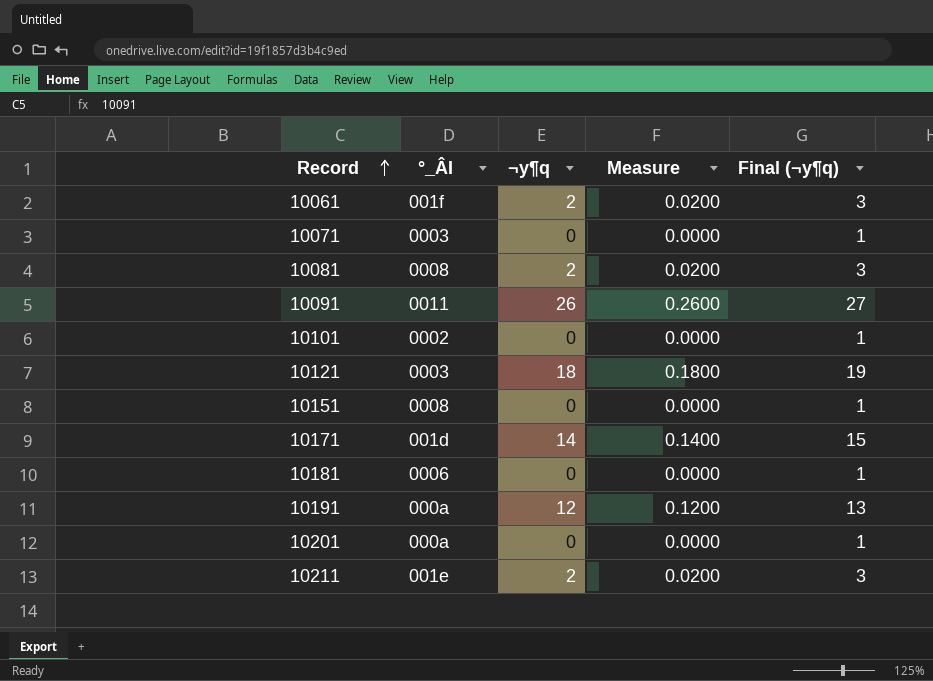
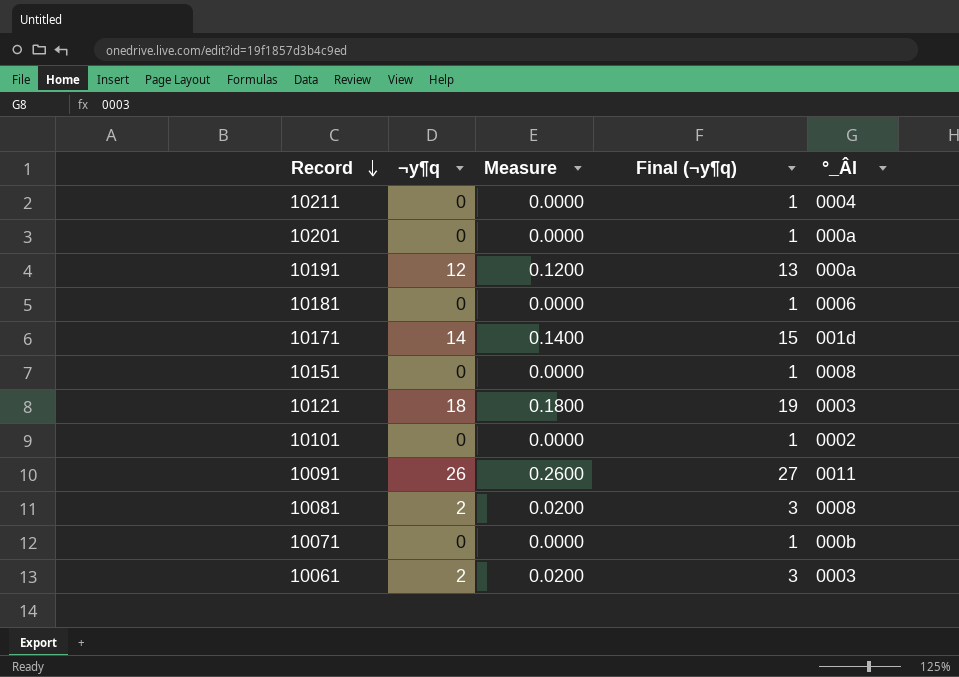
row order: Record ascending -> Record descending
column °_ÂI | position: 2 -> 5
10211 | ¬y¶q: 2 -> 0
10211 | Measure: 0.0200 -> 0.0000
10211 | Final (¬y¶q): 3 -> 1
10211 | °_ÂI: 001e -> 0004
10071 | °_ÂI: 0003 -> 000b
10061 | °_ÂI: 001f -> 0003

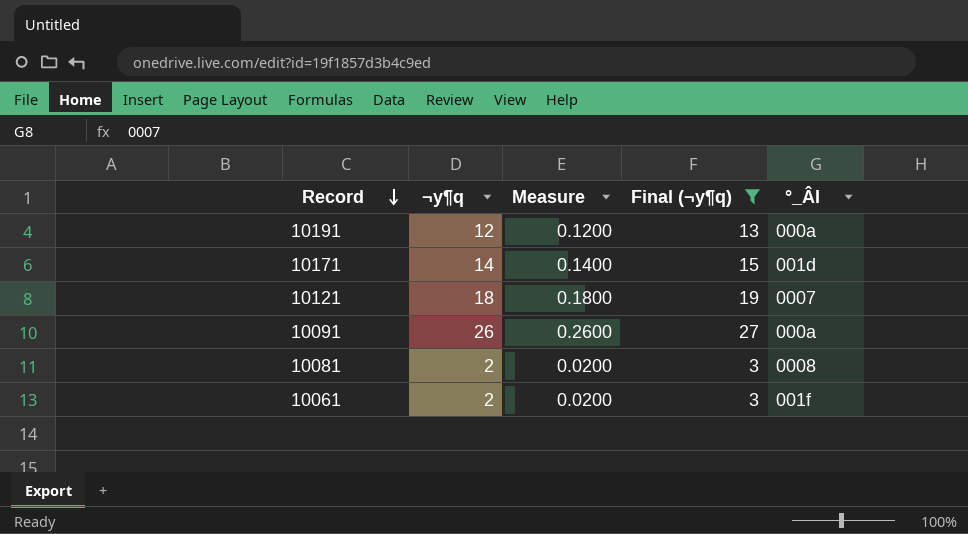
filter: none -> Final (¬y¶q) != 1
10121 | °_ÂI: 0003 -> 0007
10091 | °_ÂI: 0011 -> 000a
10061 | °_ÂI: 0003 -> 001f

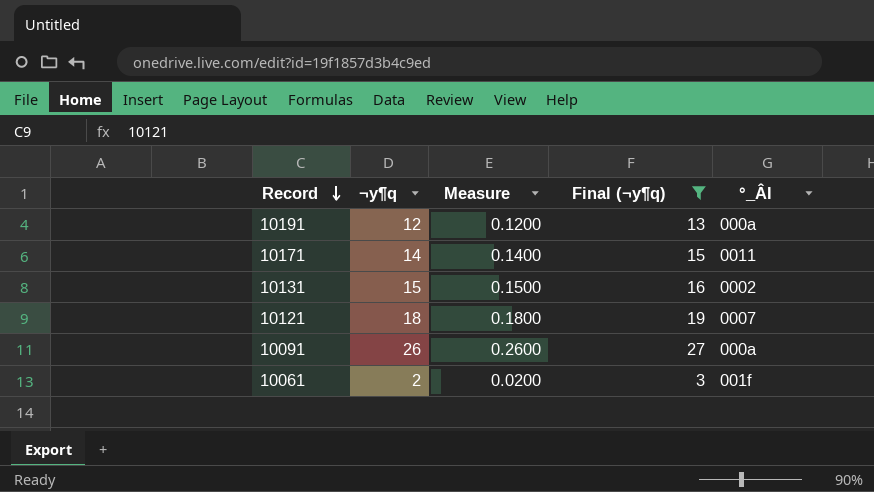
row 10081: 2 | 0.0200 | 3 | 0008 -> none
10171 | °_ÂI: 001d -> 0011
row 10131: none -> 15 | 0.1500 | 16 | 0002

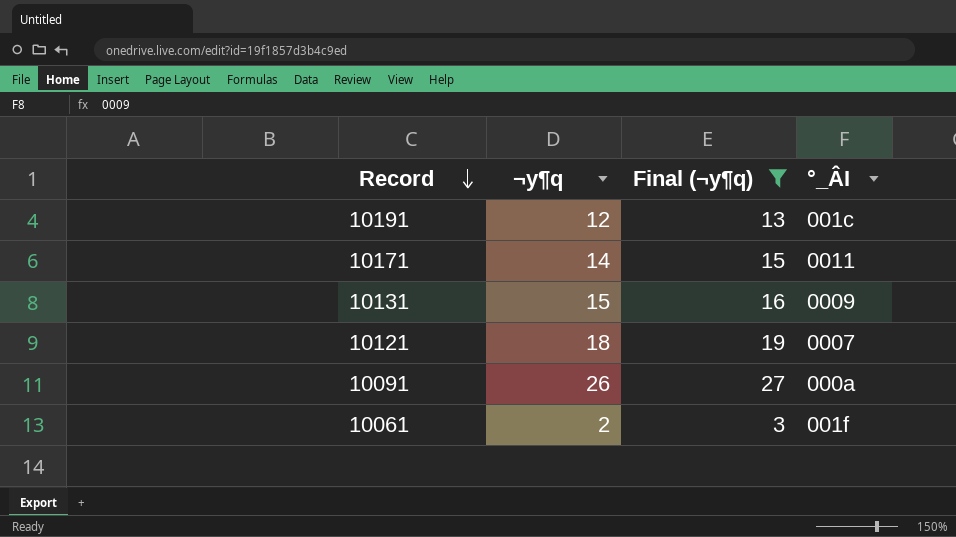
column Measure | formula: [¬y¶q] * 0.01 -> none
10191 | °_ÂI: 000a -> 001c
10131 | °_ÂI: 0002 -> 0009

